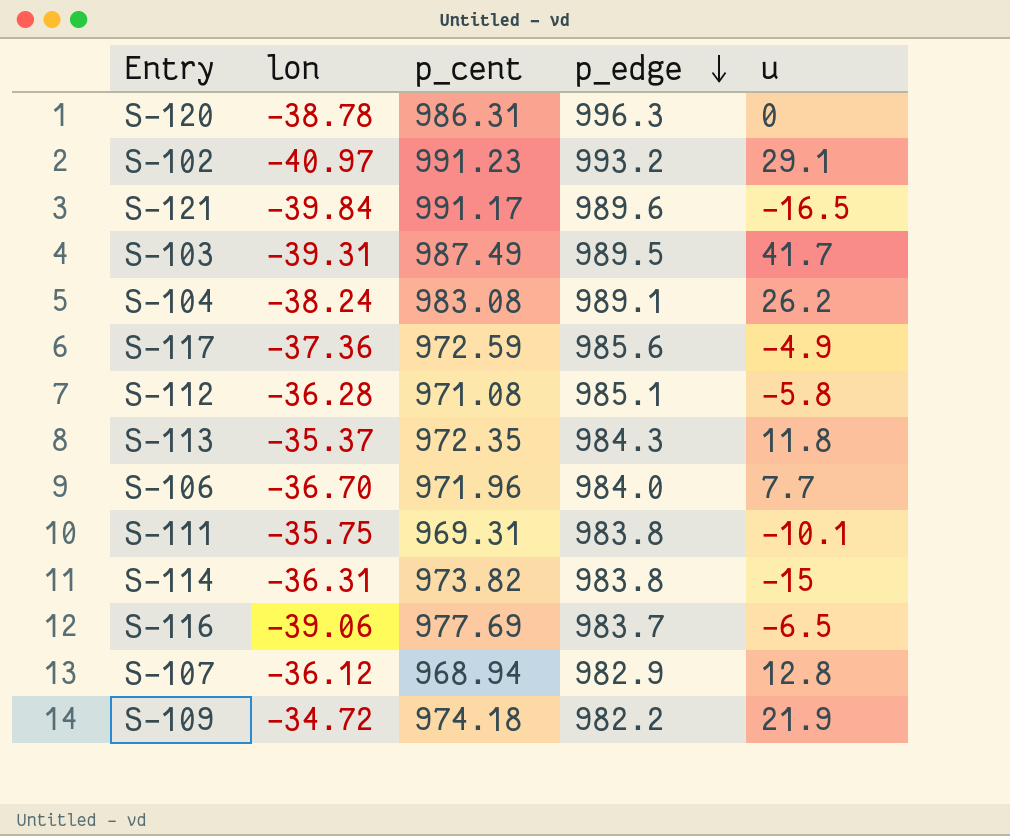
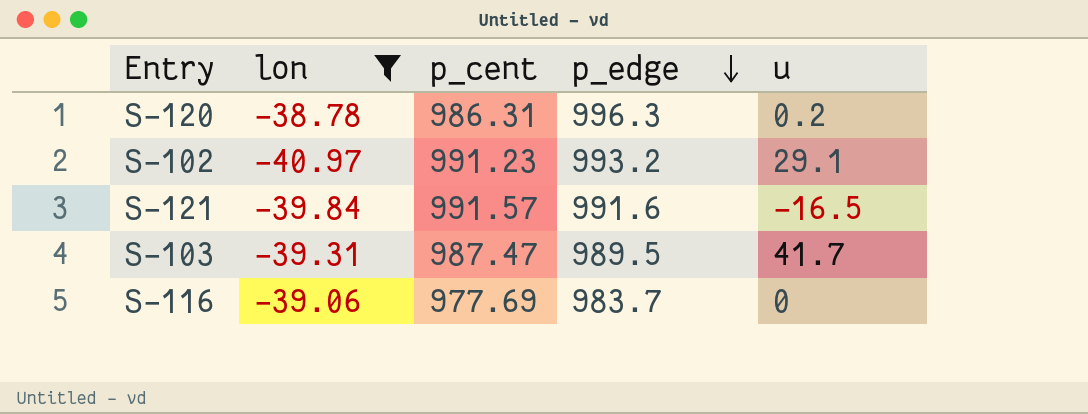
filter: none -> lon <= -38.78
S-120 | u: 0 -> 0.2
S-121 | p_cent: 991.17 -> 991.57
S-121 | p_edge: 989.6 -> 991.6
S-103 | p_cent: 987.49 -> 987.47
S-116 | u: -6.5 -> 0

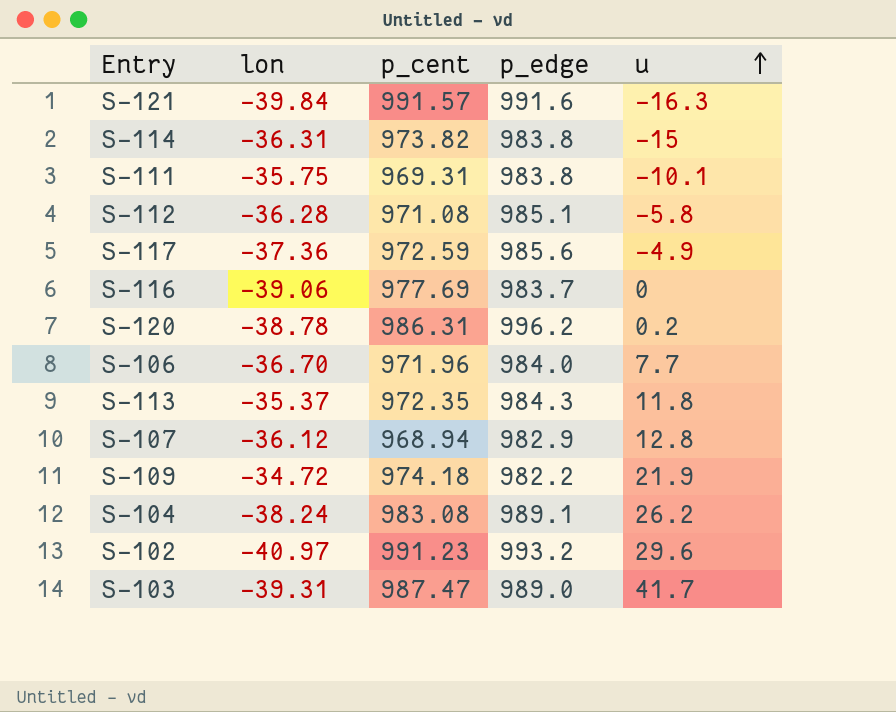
filter: lon <= -38.78 -> none
row order: p_edge descending -> u ascending
S-121 | u: -16.5 -> -16.3
S-120 | p_edge: 996.3 -> 996.2
S-102 | u: 29.1 -> 29.6
S-103 | p_edge: 989.5 -> 989.0

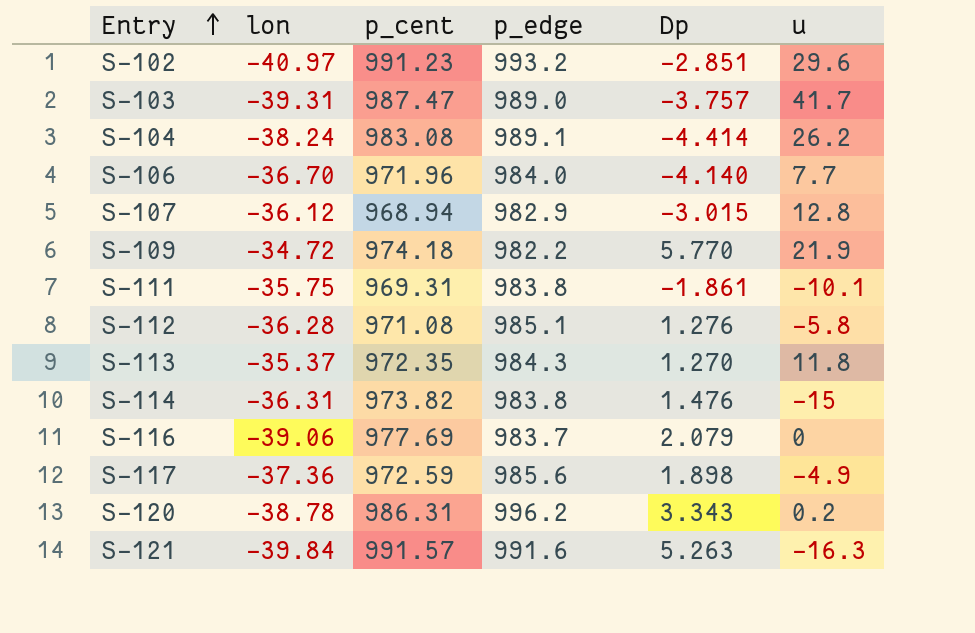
row order: u ascending -> Entry ascending
column Dp | position: none -> 5

